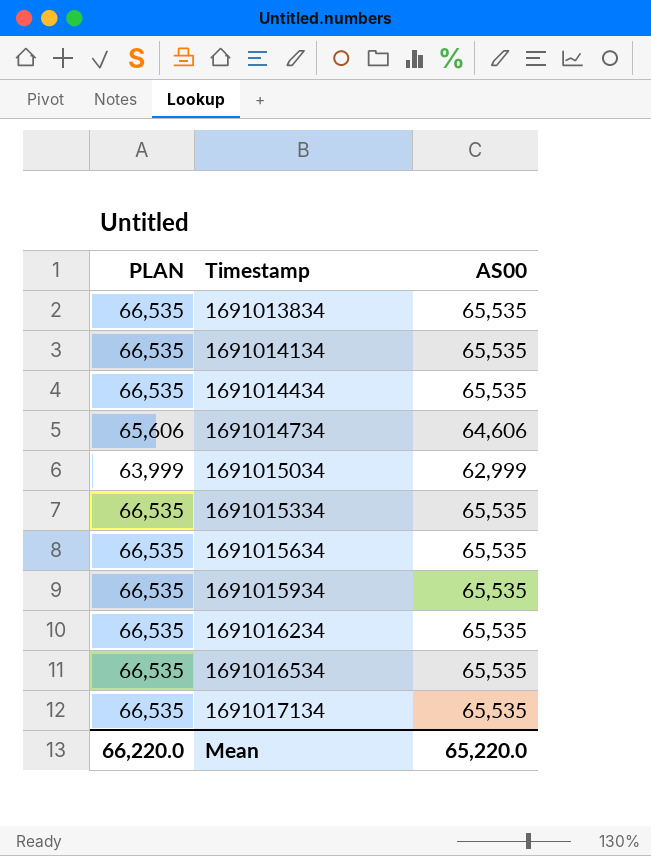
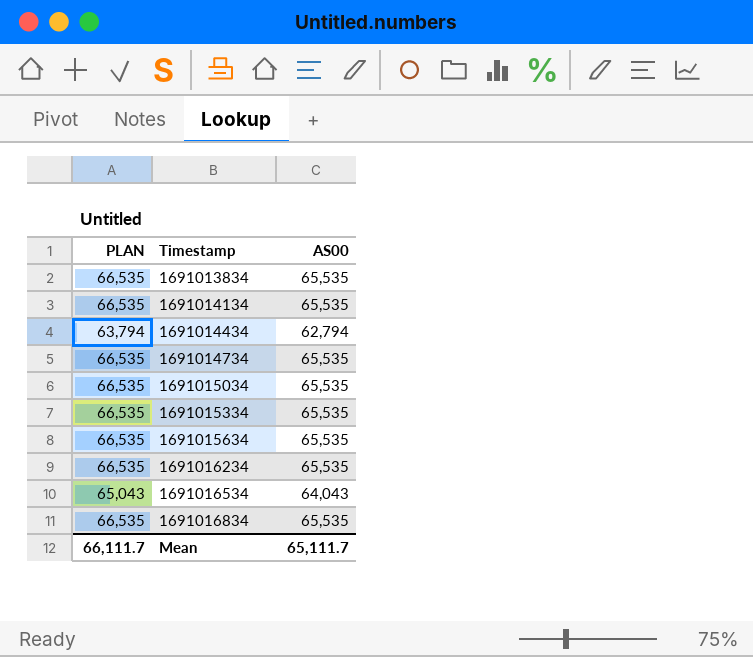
row 1691015934: 66,535 | 65,535 -> none
row 1691017134: 66,535 | 65,535 -> none
1691014434 | PLAN: 66,535 -> 63,794
1691014434 | AS00: 65,535 -> 62,794
1691014734 | PLAN: 65,606 -> 66,535
1691014734 | AS00: 64,606 -> 65,535
1691015034 | PLAN: 63,999 -> 66,535
1691015034 | AS00: 62,999 -> 65,535
1691016534 | PLAN: 66,535 -> 65,043
1691016534 | AS00: 65,535 -> 64,043
row 1691016834: none -> 66,535 | 65,535
Mean | PLAN: 66,220.0 -> 66,111.7
Mean | AS00: 65,220.0 -> 65,111.7

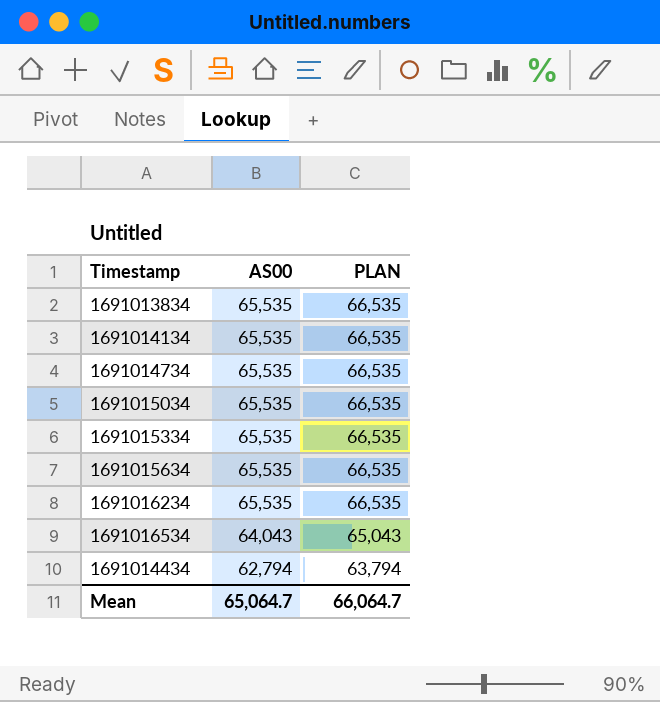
row order: Timestamp ascending -> AS00 descending
column PLAN | position: 1 -> 3
row 1691016834: 66,535 | 65,535 -> none
Mean | AS00: 65,111.7 -> 65,064.7
Mean | PLAN: 66,111.7 -> 66,064.7

